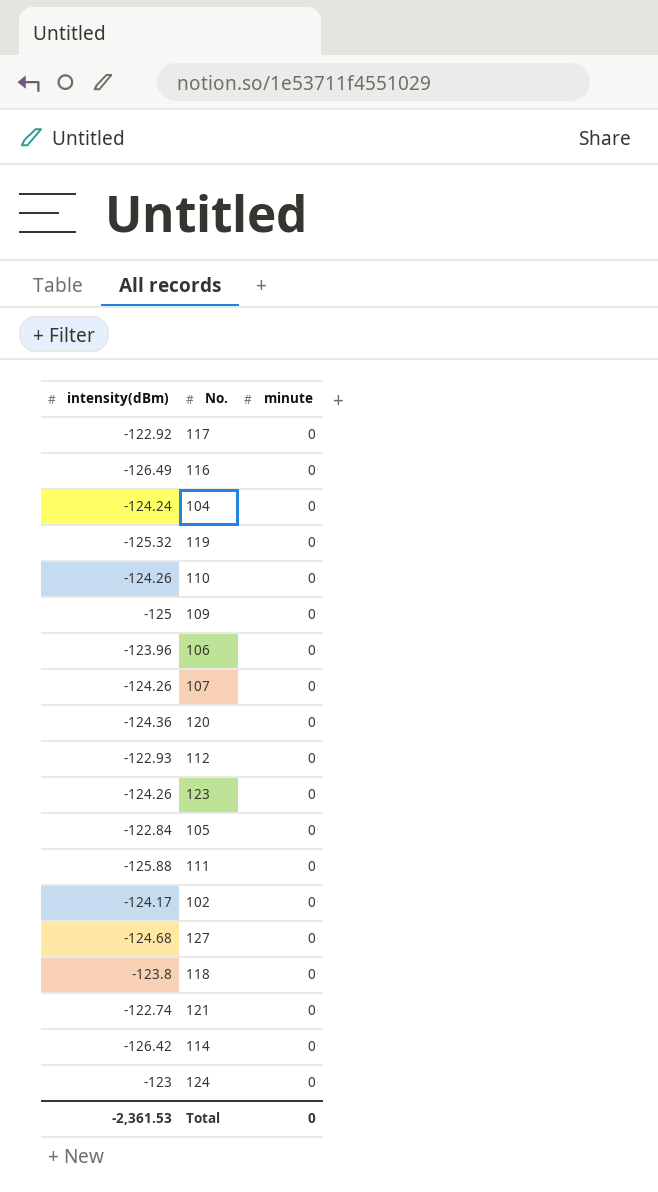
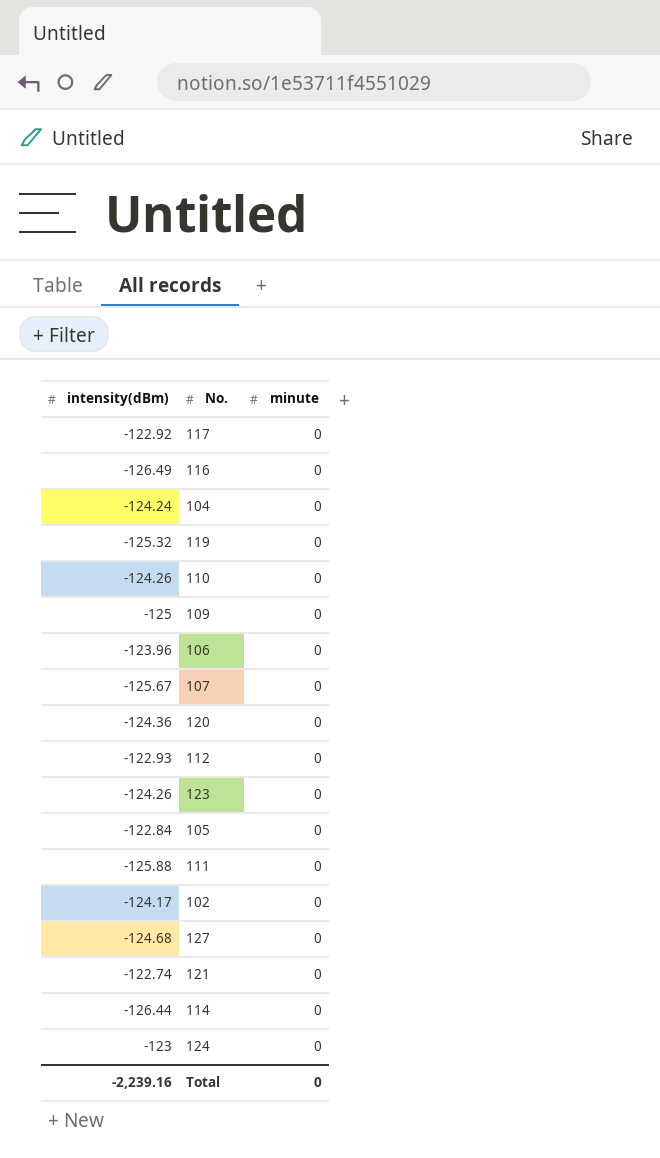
row 118: -123.8 | 0 -> none
107 | intensity(dBm): -124.26 -> -125.67
114 | intensity(dBm): -126.42 -> -126.44
Total | intensity(dBm): -2,361.53 -> -2,239.16

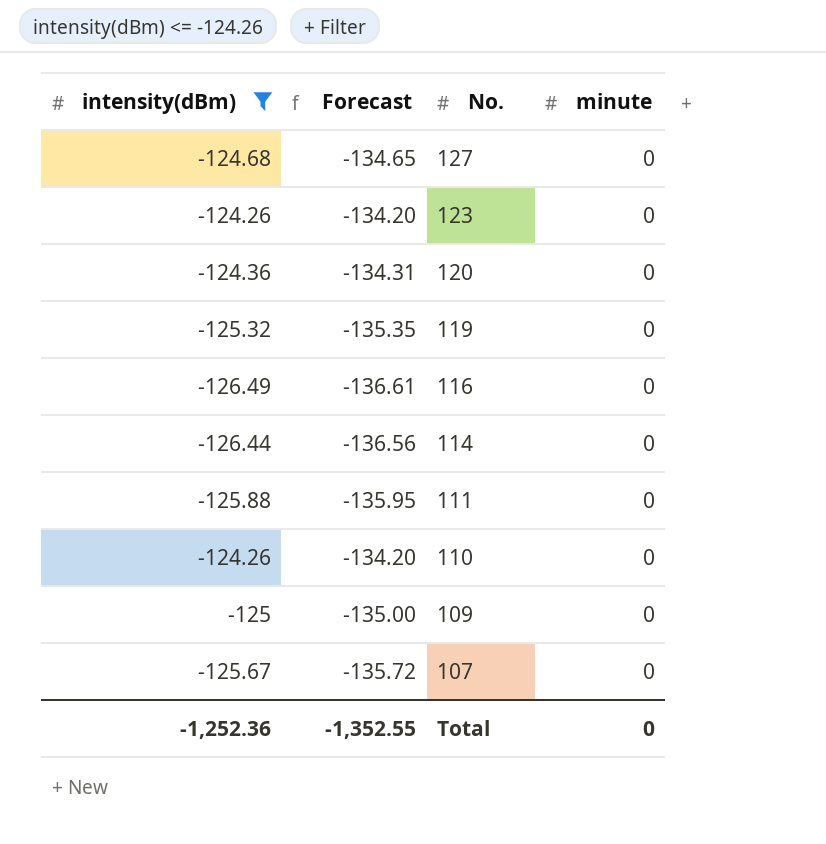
filter: none -> intensity(dBm) <= -124.26
row order: none -> No. descending
column Forecast | formula: none -> [intensity(dBm)] * 1.08
Total | intensity(dBm): -2,239.16 -> -1,252.36

